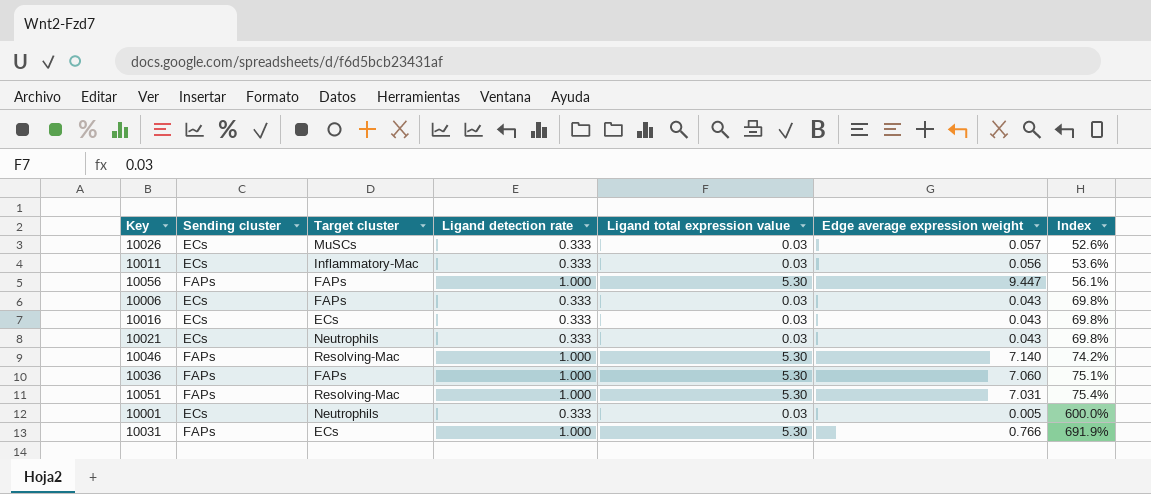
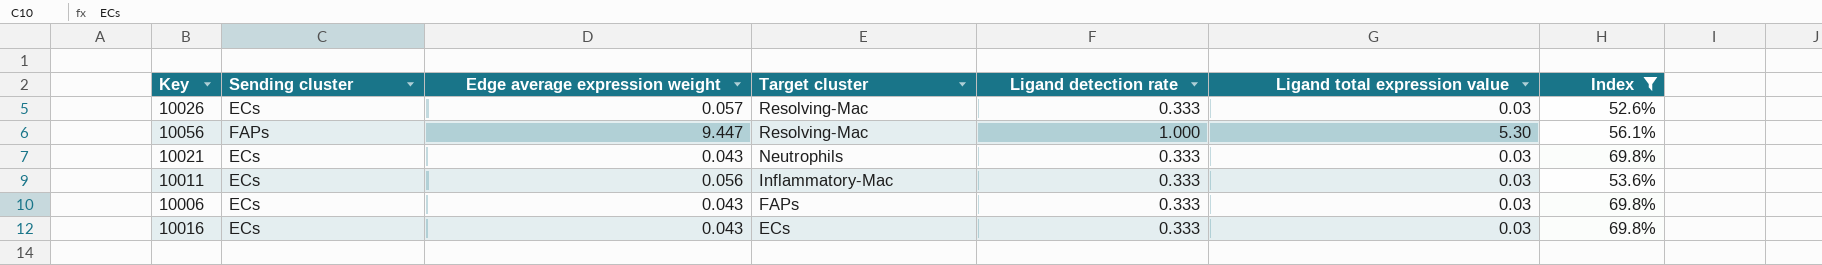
filter: none -> Index <= 69.8%
row order: Index ascending -> Target cluster descending
column Edge average expression weight | position: 6 -> 3
10026 | Target cluster: MuSCs -> Resolving-Mac
10056 | Target cluster: FAPs -> Resolving-Mac

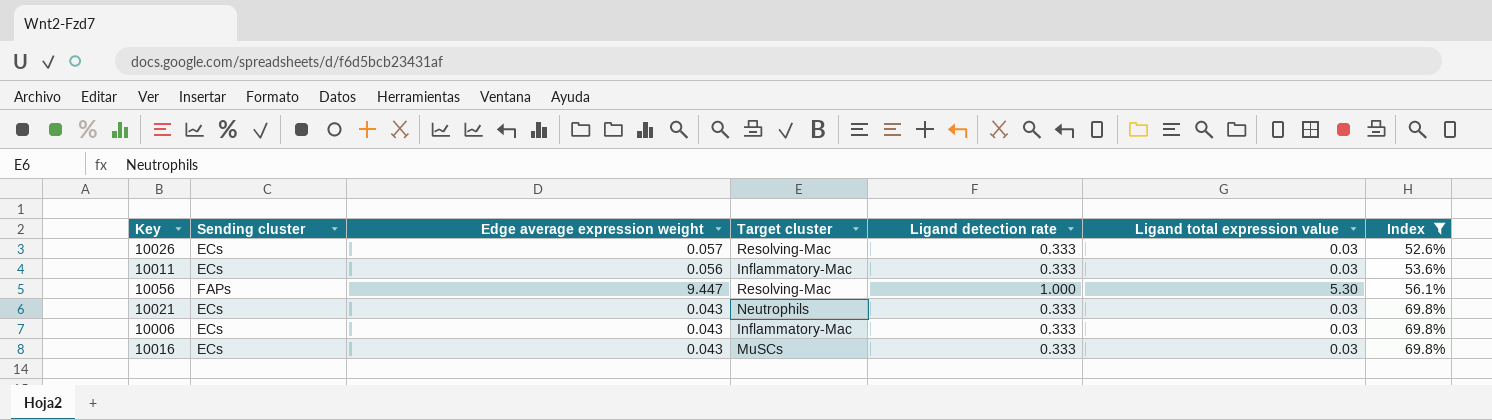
row order: Target cluster descending -> Index ascending
10006 | Target cluster: FAPs -> Inflammatory-Mac
10016 | Target cluster: ECs -> MuSCs

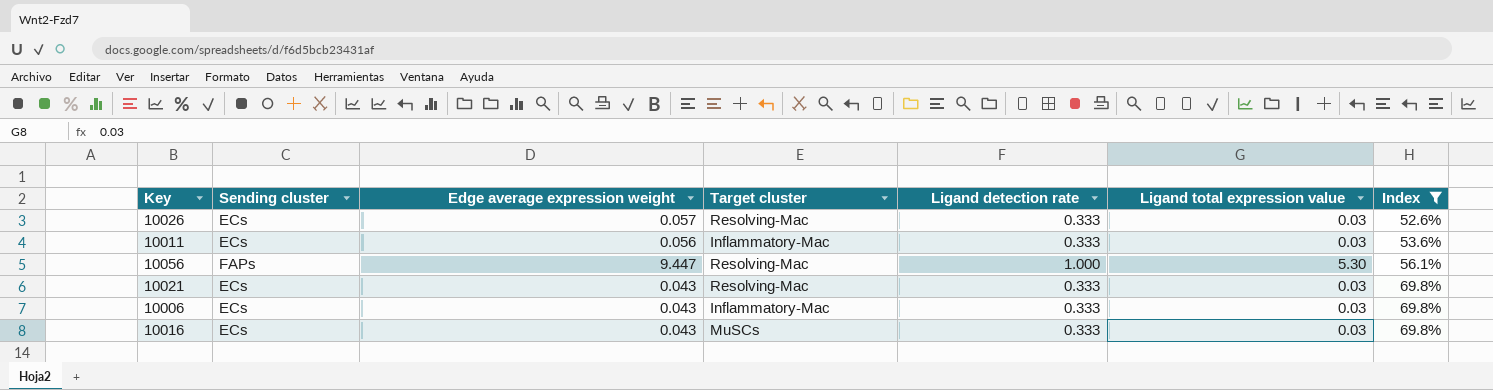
10021 | Target cluster: Neutrophils -> Resolving-Mac

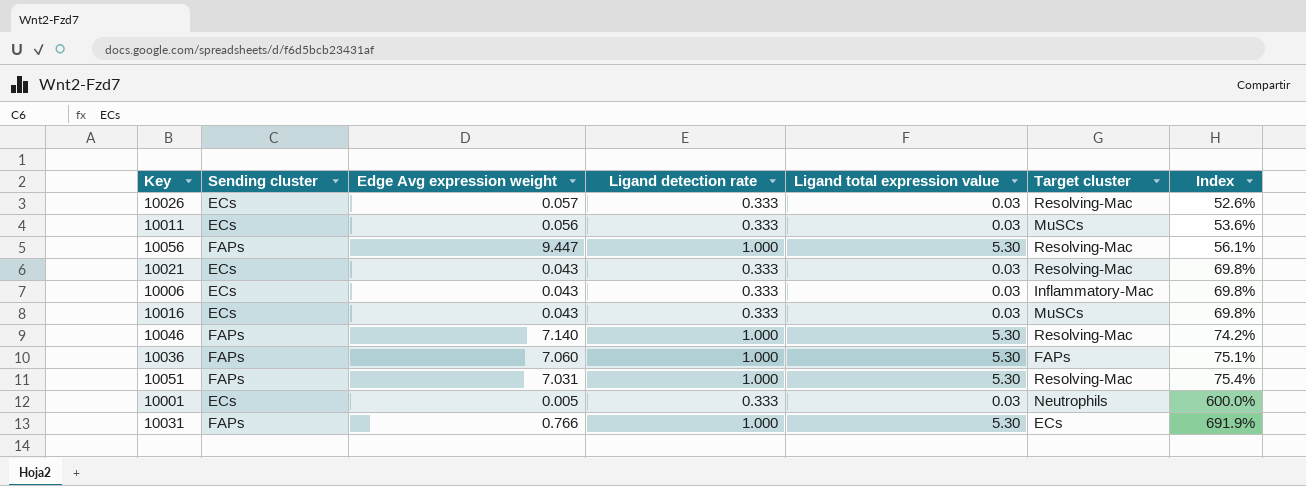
filter: Index <= 69.8% -> none
column name: Edge average expression weight -> Edge Avg expression weight
column Target cluster | position: 4 -> 6
10011 | Target cluster: Inflammatory-Mac -> MuSCs

